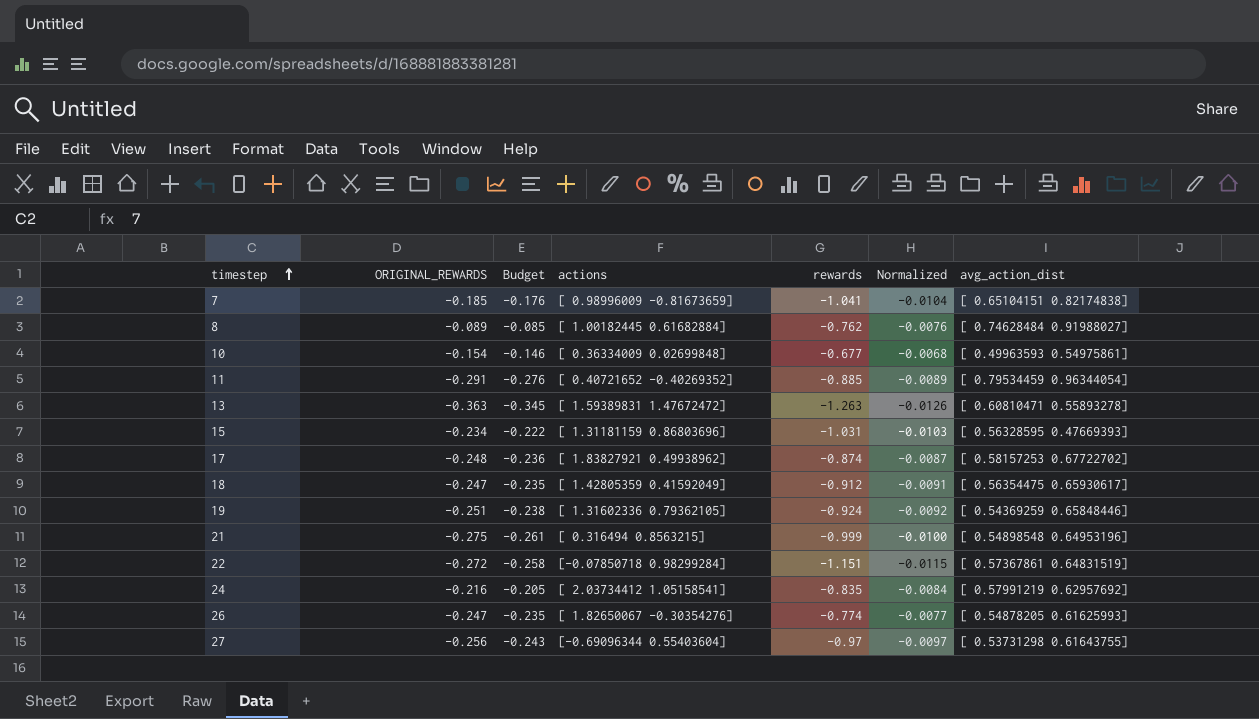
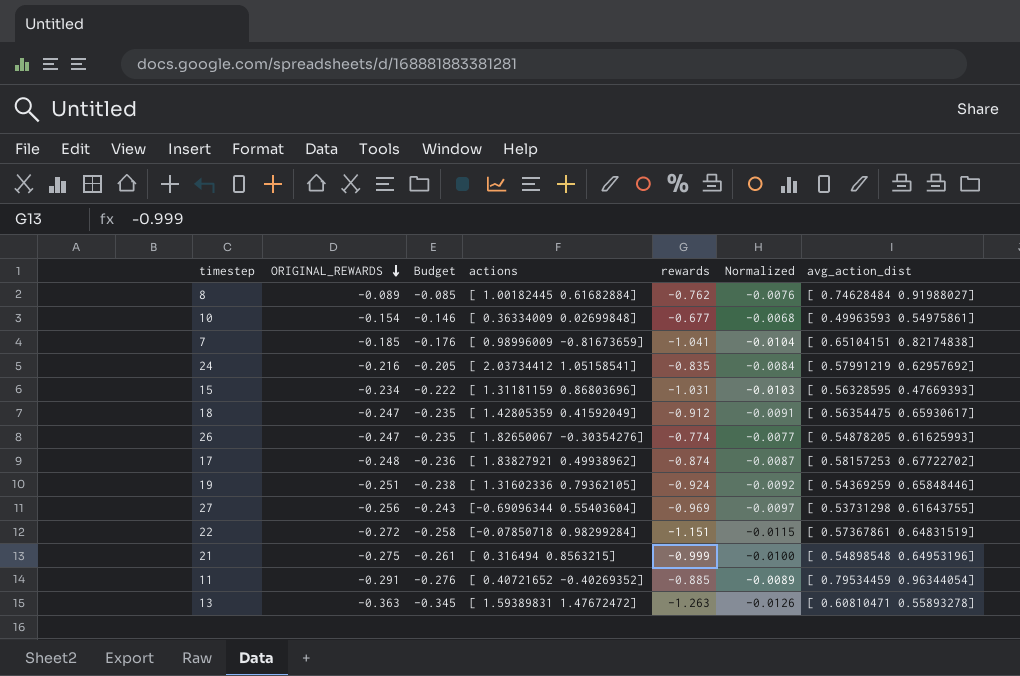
row order: timestep ascending -> ORIGINAL_REWARDS descending
27 | rewards: -0.97 -> -0.969

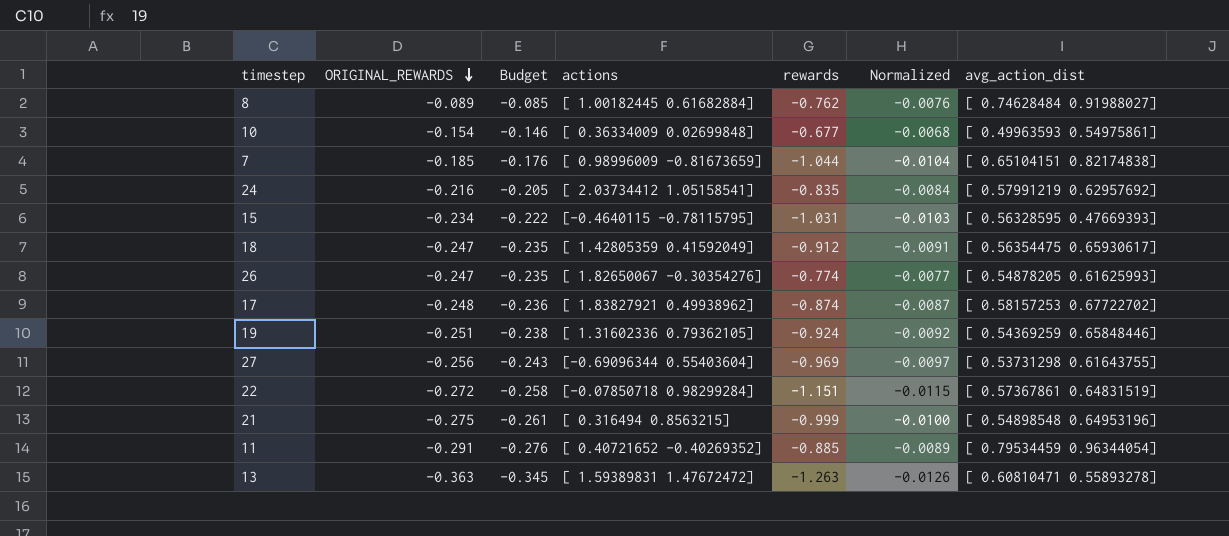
7 | rewards: -1.041 -> -1.044
15 | actions: [ 1.31181159 0.86803696] -> [-0.4640115 -0.78115795]

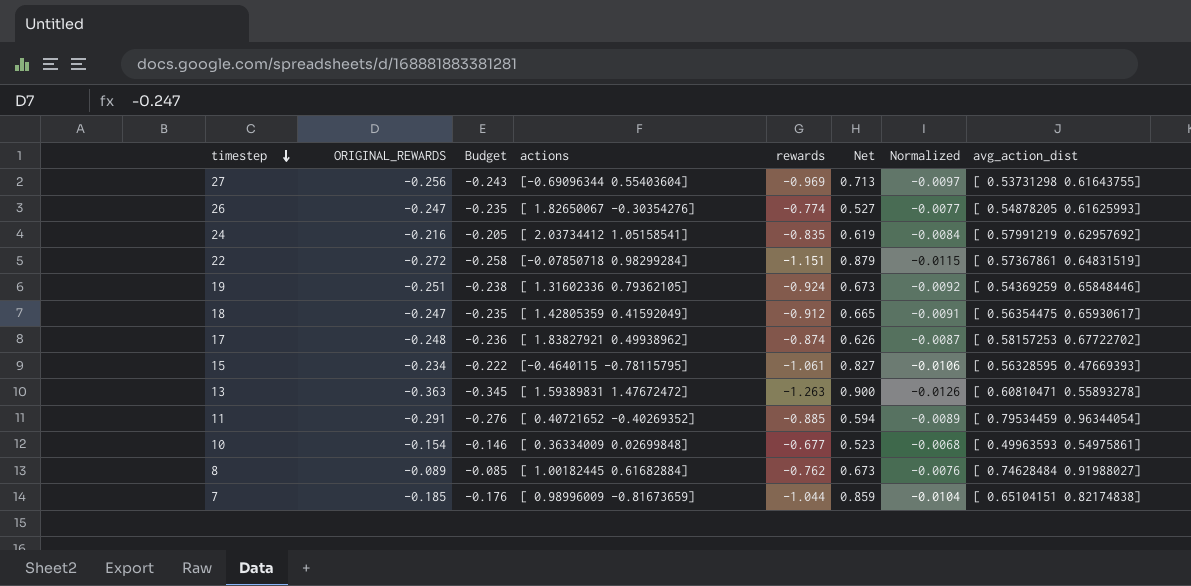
row order: ORIGINAL_REWARDS descending -> timestep descending
column Net | formula: none -> [ORIGINAL_REWARDS] - [rewards]
row 21: -0.275 | -0.261 | [ 0.316494 0.8563215] | -0.999 | -0.0100 | [ 0.54898548 0.64953196] -> none
15 | rewards: -1.031 -> -1.061
15 | Normalized: -0.0103 -> -0.0106

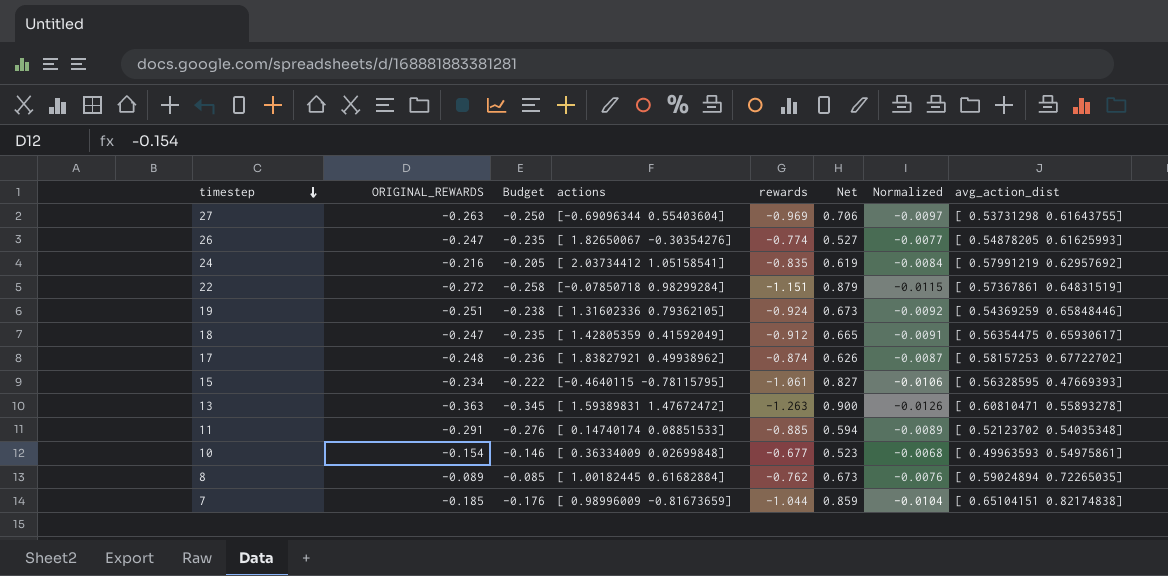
27 | ORIGINAL_REWARDS: -0.256 -> -0.263
27 | Budget: -0.243 -> -0.250
27 | Net: 0.713 -> 0.706
11 | actions: [ 0.40721652 -0.40269352] -> [ 0.14740174 0.08851533]
11 | avg_action_dist: [ 0.79534459 0.96344054] -> [ 0.52123702 0.54035348]
8 | avg_action_dist: [ 0.74628484 0.91988027] -> [ 0.59024894 0.72265035]

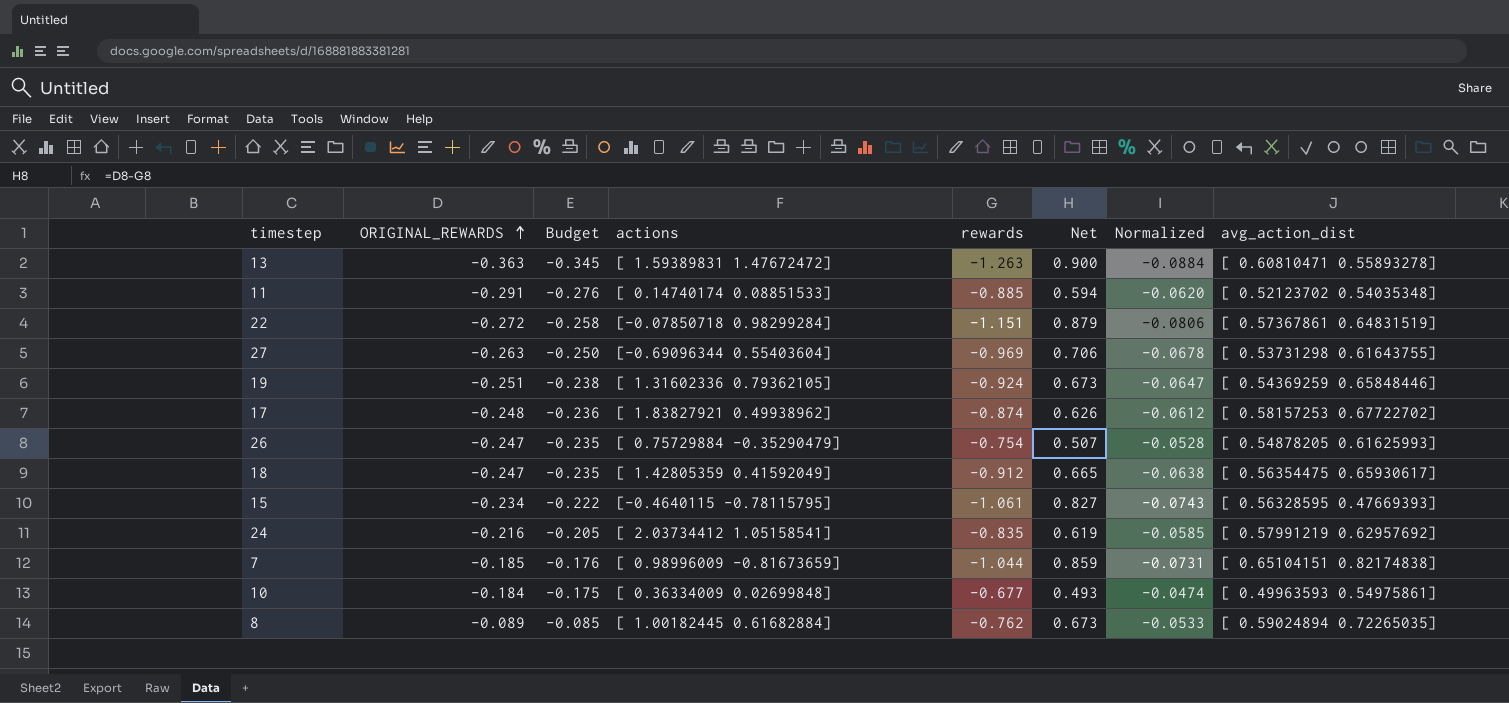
row order: timestep descending -> ORIGINAL_REWARDS ascending
column Normalized | formula: [rewards] * 0.01 -> [rewards] * 0.07
26 | actions: [ 1.82650067 -0.30354276] -> [ 0.75729884 -0.35290479]
26 | rewards: -0.774 -> -0.754
26 | Net: 0.527 -> 0.507
10 | ORIGINAL_REWARDS: -0.154 -> -0.184
10 | Budget: -0.146 -> -0.175
10 | Net: 0.523 -> 0.493

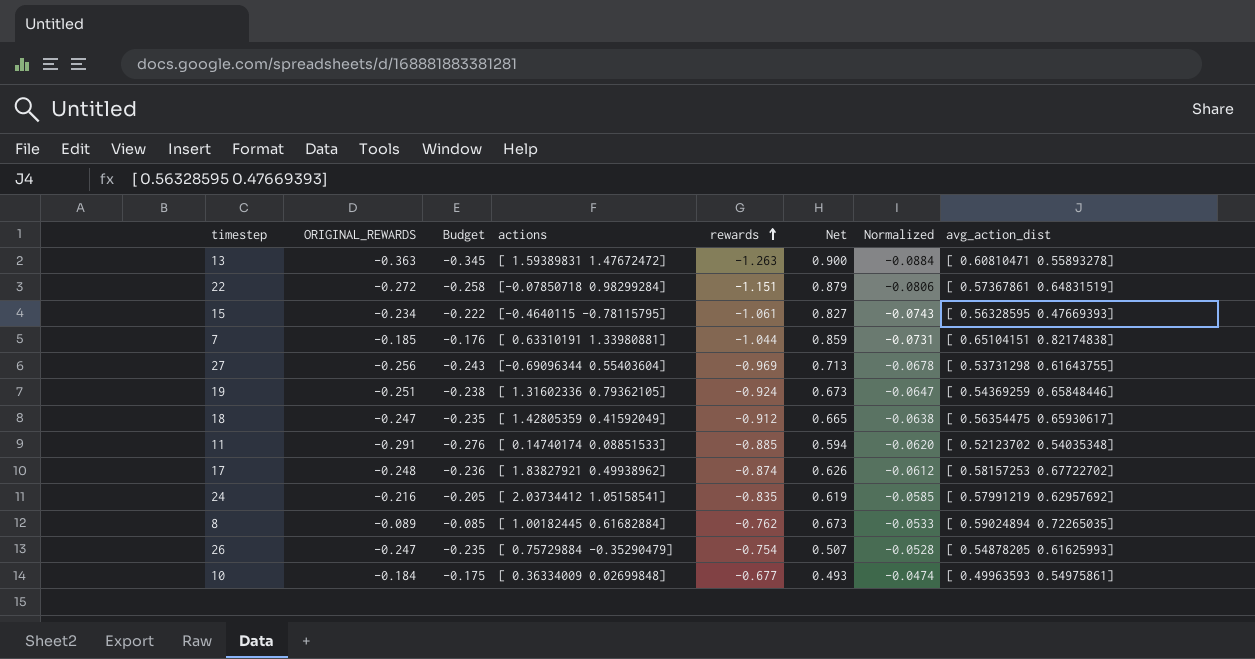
row order: ORIGINAL_REWARDS ascending -> rewards ascending
7 | actions: [ 0.98996009 -0.81673659] -> [ 0.63310191 1.33980881]
27 | ORIGINAL_REWARDS: -0.263 -> -0.256
27 | Budget: -0.250 -> -0.243
27 | Net: 0.706 -> 0.713

